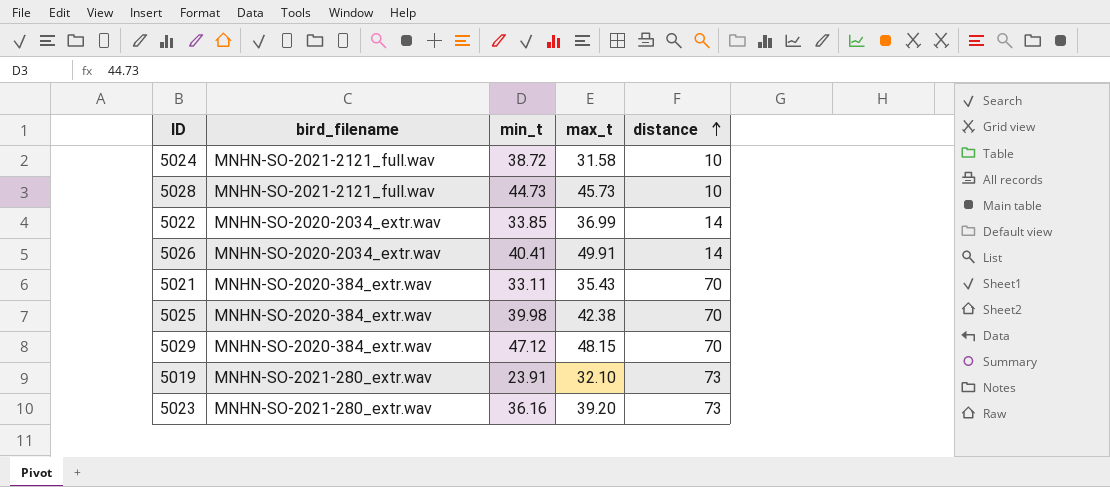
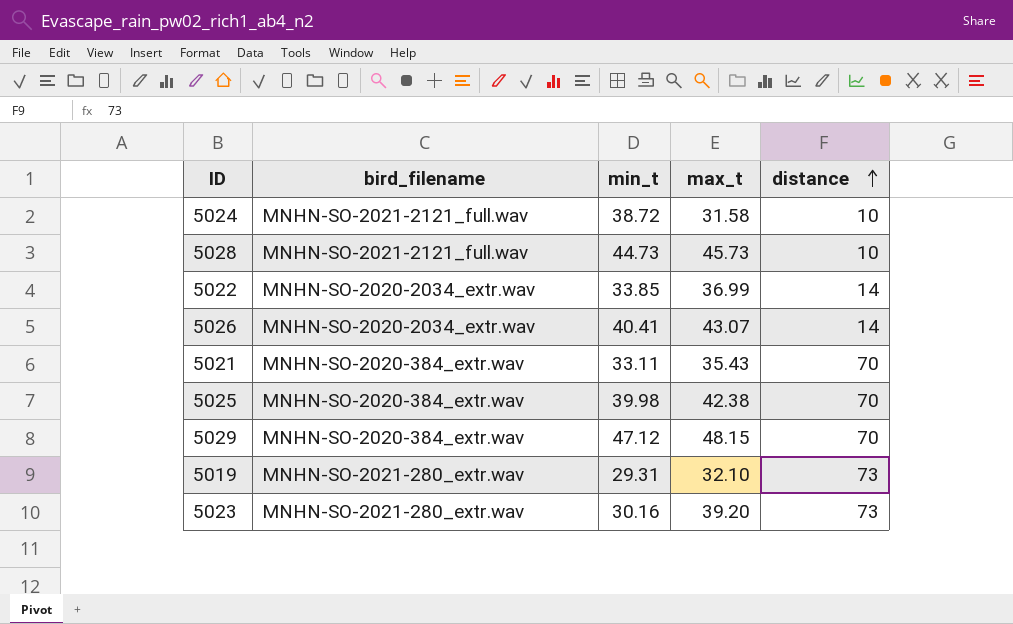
5026 | max_t: 49.91 -> 43.07
5019 | min_t: 23.91 -> 29.31
5023 | min_t: 36.16 -> 30.16

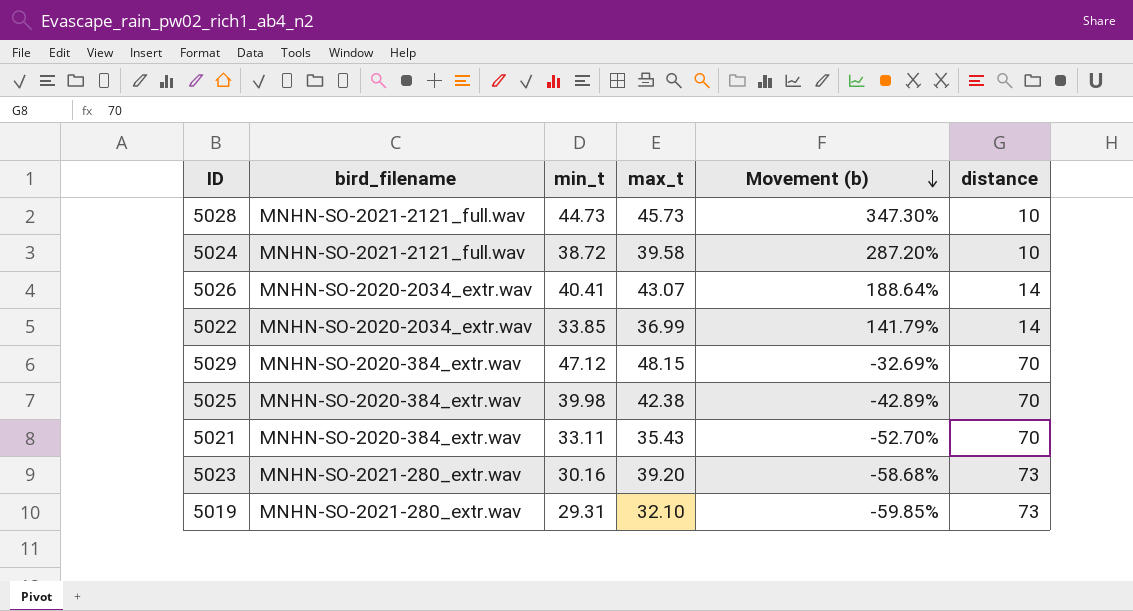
row order: distance ascending -> Movement (b) descending
column Movement (b) | formula: none -> ([min_t] - [distance]) / [distance]
5024 | max_t: 31.58 -> 39.58

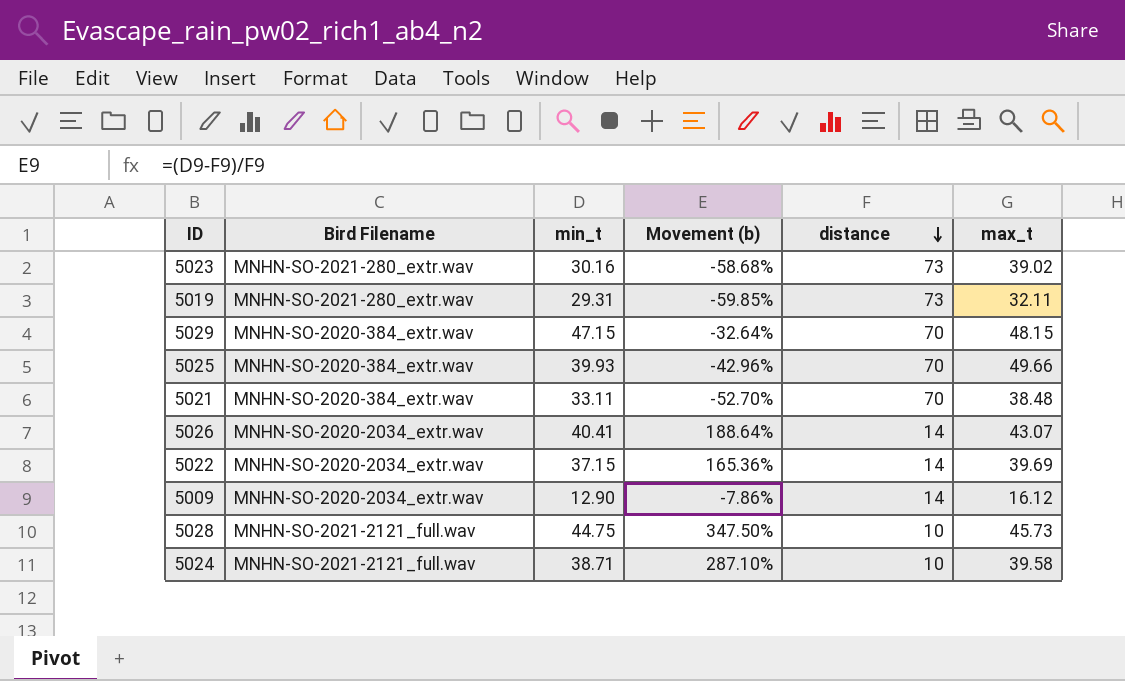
row order: Movement (b) descending -> distance descending
column name: bird_filename -> Bird Filename
column max_t | position: 4 -> 6
5023 | max_t: 39.20 -> 39.02
5019 | max_t: 32.10 -> 32.11
5029 | min_t: 47.12 -> 47.15
5029 | Movement (b): -32.69% -> -32.64%
5025 | min_t: 39.98 -> 39.93
5025 | Movement (b): -42.89% -> -42.96%
5025 | max_t: 42.38 -> 49.66
5021 | max_t: 35.43 -> 38.48
5022 | min_t: 33.85 -> 37.15
5022 | Movement (b): 141.79% -> 165.36%
5022 | max_t: 36.99 -> 39.69
row 5009: none -> MNHN-SO-2020-2034_extr.wav | 12.90 | -7.86% | 14 | 16.12
5028 | min_t: 44.73 -> 44.75
5028 | Movement (b): 347.30% -> 347.50%
5024 | min_t: 38.72 -> 38.71
5024 | Movement (b): 287.20% -> 287.10%

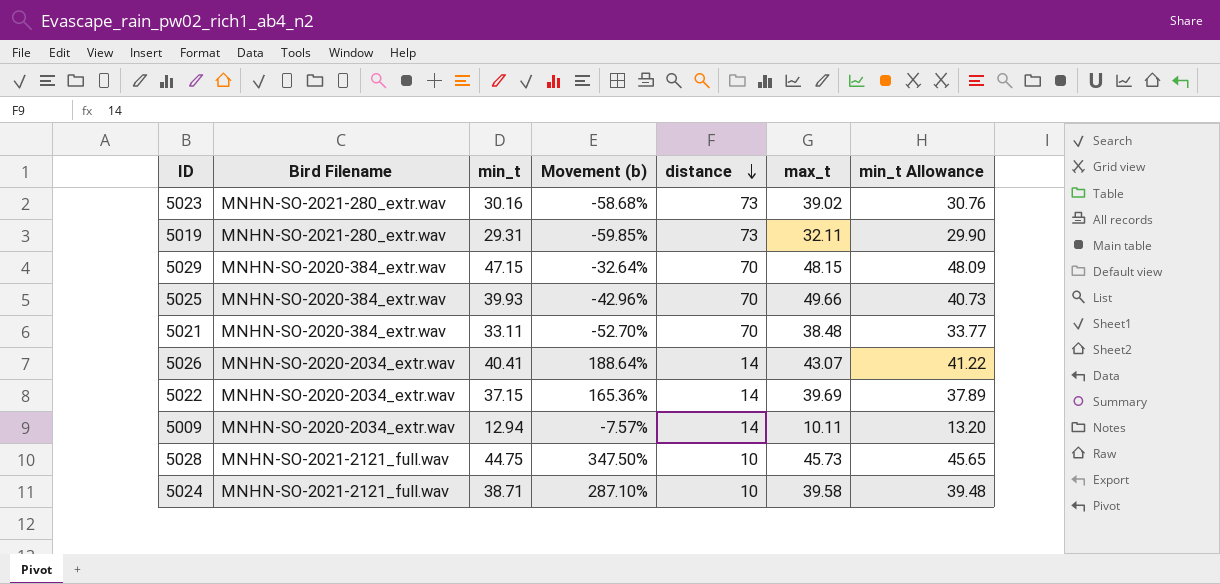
column min_t Allowance | formula: none -> [min_t] * 1.02
5009 | min_t: 12.90 -> 12.94
5009 | Movement (b): -7.86% -> -7.57%
5009 | max_t: 16.12 -> 10.11

